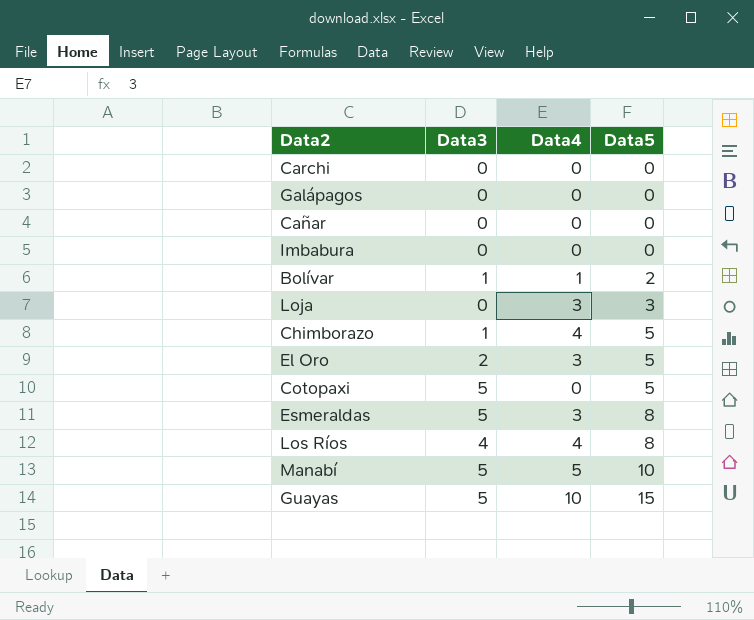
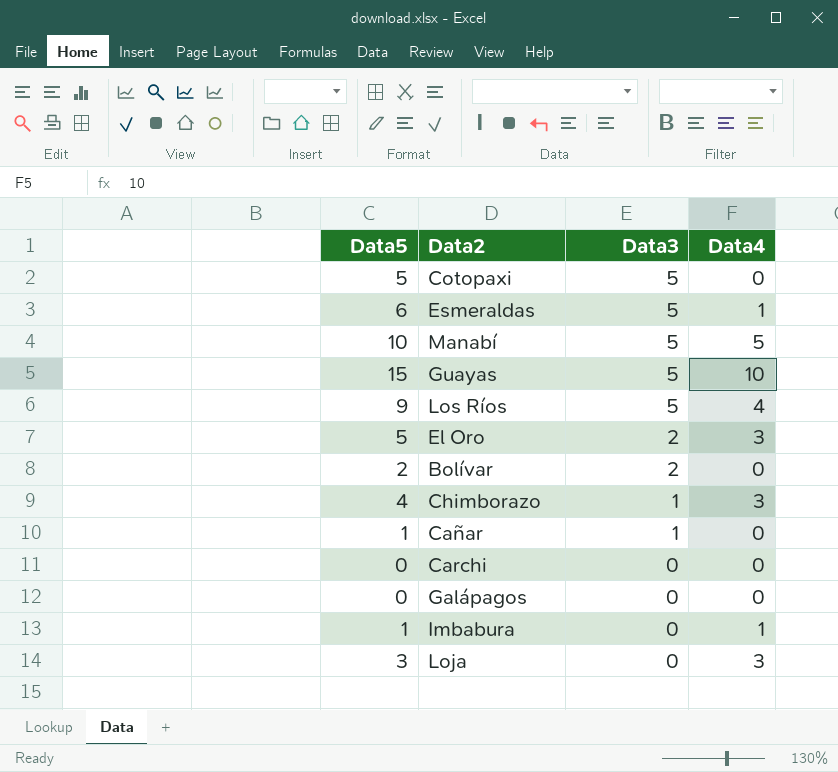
row order: Data5 ascending -> Data3 descending
column Data5 | position: 4 -> 1
Esmeraldas | Data5: 8 -> 6
Esmeraldas | Data4: 3 -> 1
Los Ríos | Data5: 8 -> 9
Los Ríos | Data3: 4 -> 5
Bolívar | Data3: 1 -> 2
Bolívar | Data4: 1 -> 0
Chimborazo | Data5: 5 -> 4
Chimborazo | Data4: 4 -> 3
Cañar | Data5: 0 -> 1
Cañar | Data3: 0 -> 1
Imbabura | Data5: 0 -> 1
Imbabura | Data4: 0 -> 1

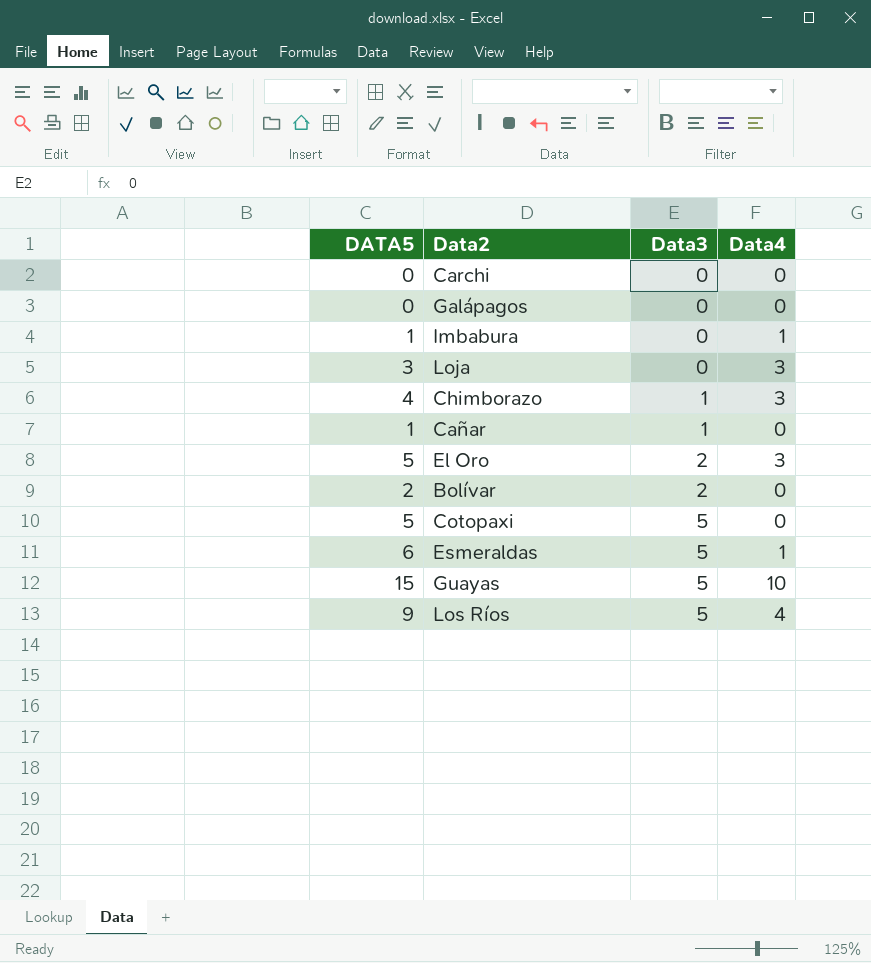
row order: Data3 descending -> Data3 ascending
column name: Data5 -> DATA5
row Manabí: 10 | 5 | 5 -> none

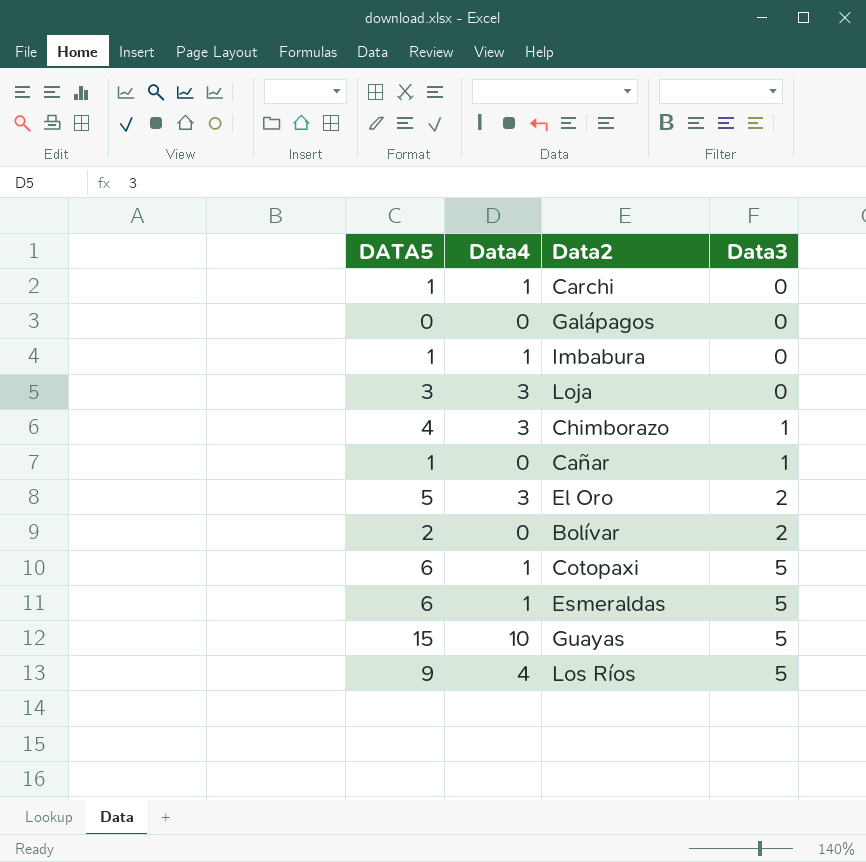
column Data4 | position: 4 -> 2
Carchi | DATA5: 0 -> 1
Carchi | Data4: 0 -> 1
Cotopaxi | DATA5: 5 -> 6
Cotopaxi | Data4: 0 -> 1

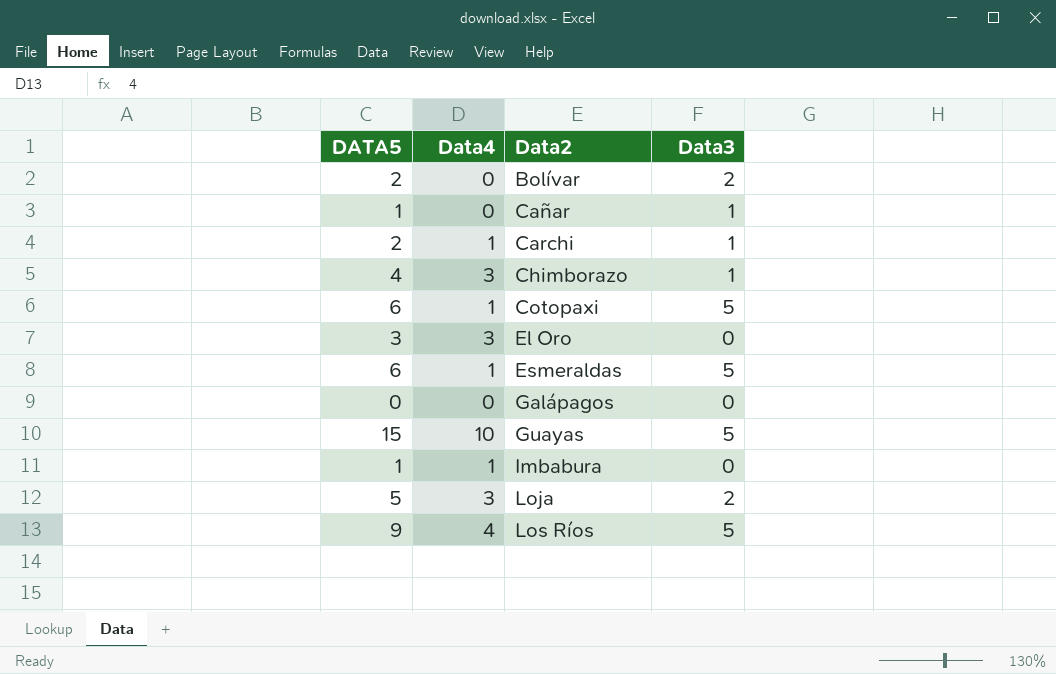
row order: Data3 ascending -> Data2 ascending
Carchi | DATA5: 1 -> 2
Carchi | Data3: 0 -> 1
El Oro | DATA5: 5 -> 3
El Oro | Data3: 2 -> 0
Loja | DATA5: 3 -> 5
Loja | Data3: 0 -> 2

